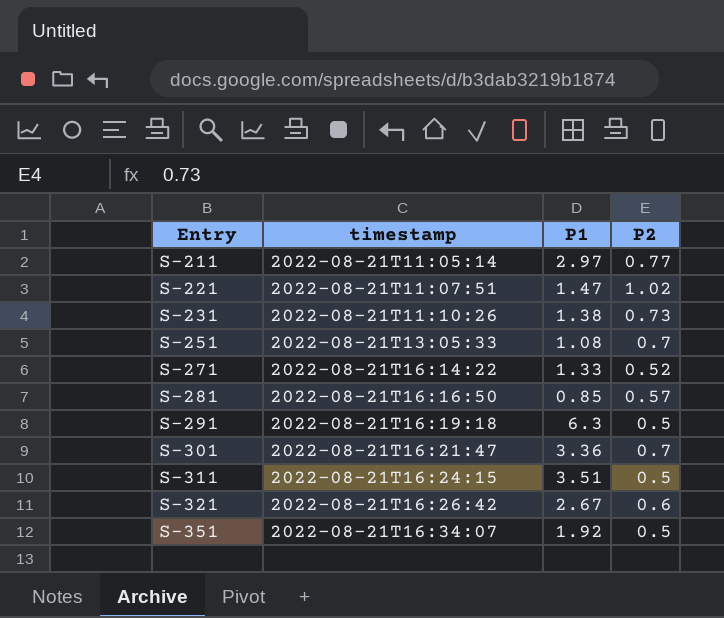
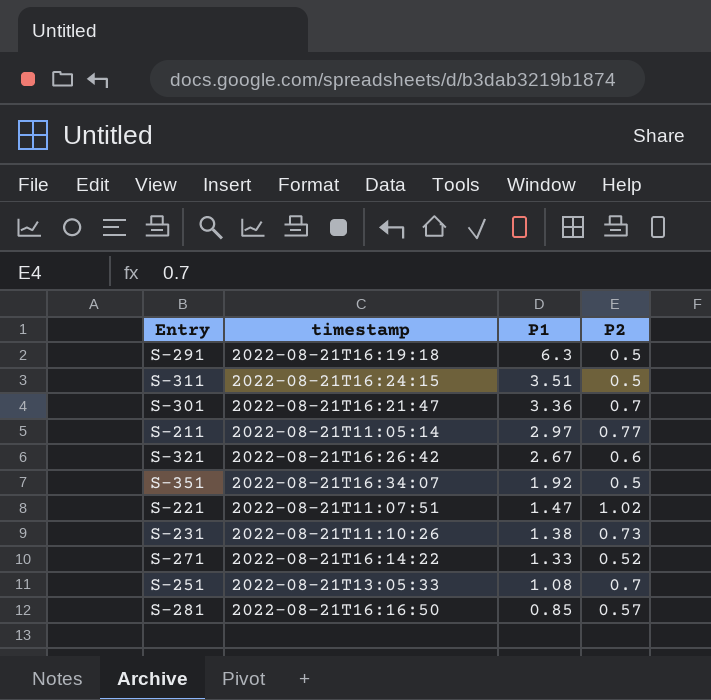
row order: Entry ascending -> P1 descending

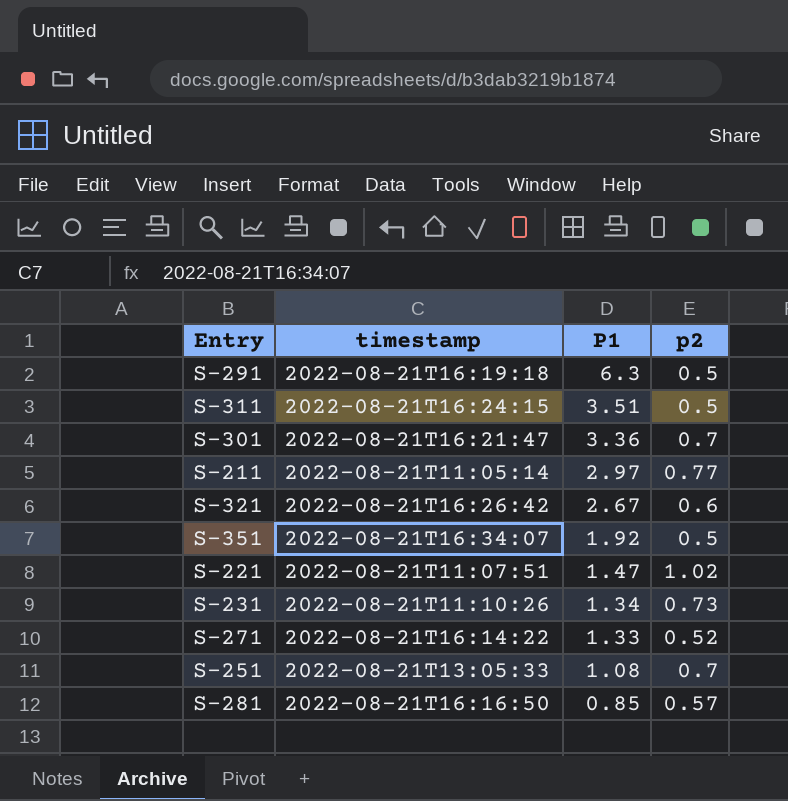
column name: P2 -> p2
S-231 | P1: 1.38 -> 1.34

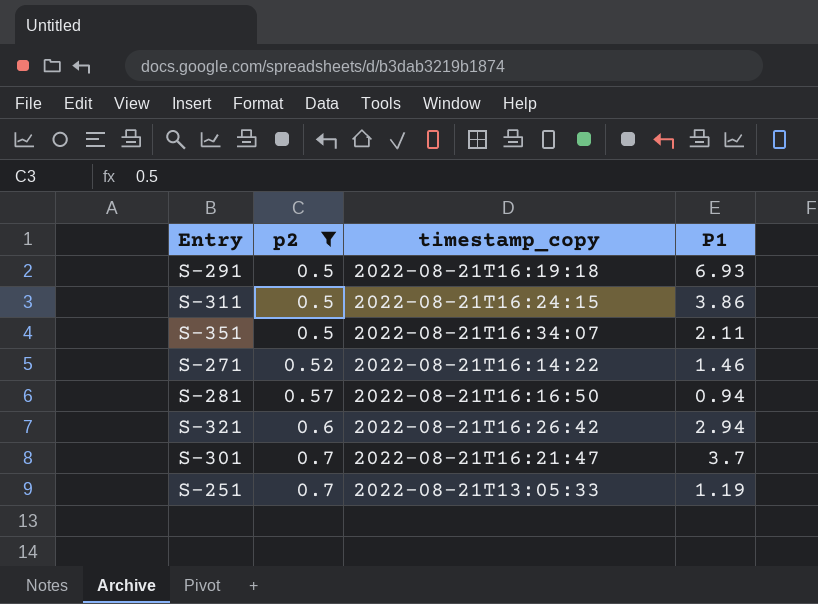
filter: none -> p2 <= 0.7
row order: P1 descending -> p2 ascending
column p2 | position: 4 -> 2
column name: timestamp -> timestamp_copy
S-291 | P1: 6.3 -> 6.93
S-311 | P1: 3.51 -> 3.86
S-351 | P1: 1.92 -> 2.11
S-271 | P1: 1.33 -> 1.46
S-281 | P1: 0.85 -> 0.94
S-321 | P1: 2.67 -> 2.94
S-301 | P1: 3.36 -> 3.7
S-251 | P1: 1.08 -> 1.19

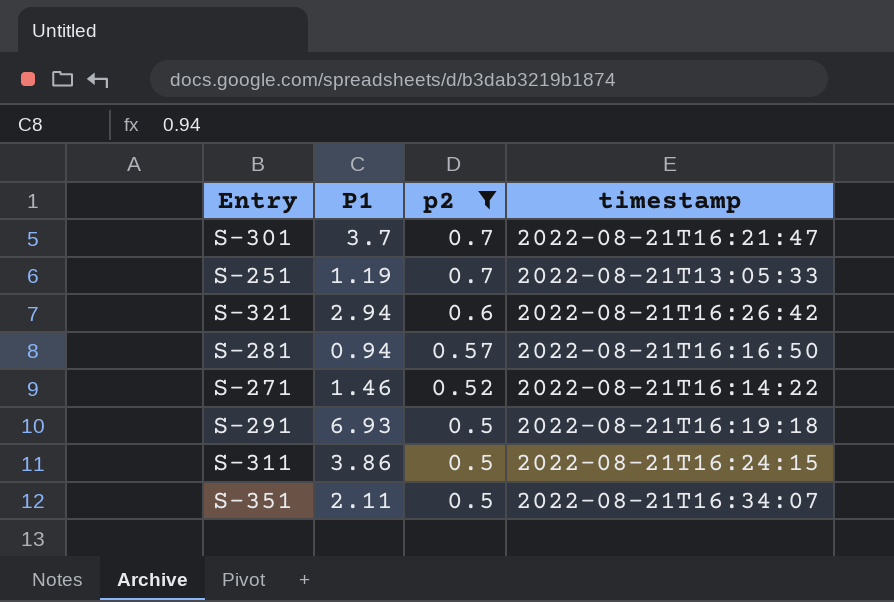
row order: p2 ascending -> p2 descending
column P1 | position: 4 -> 2
column name: timestamp_copy -> timestamp

